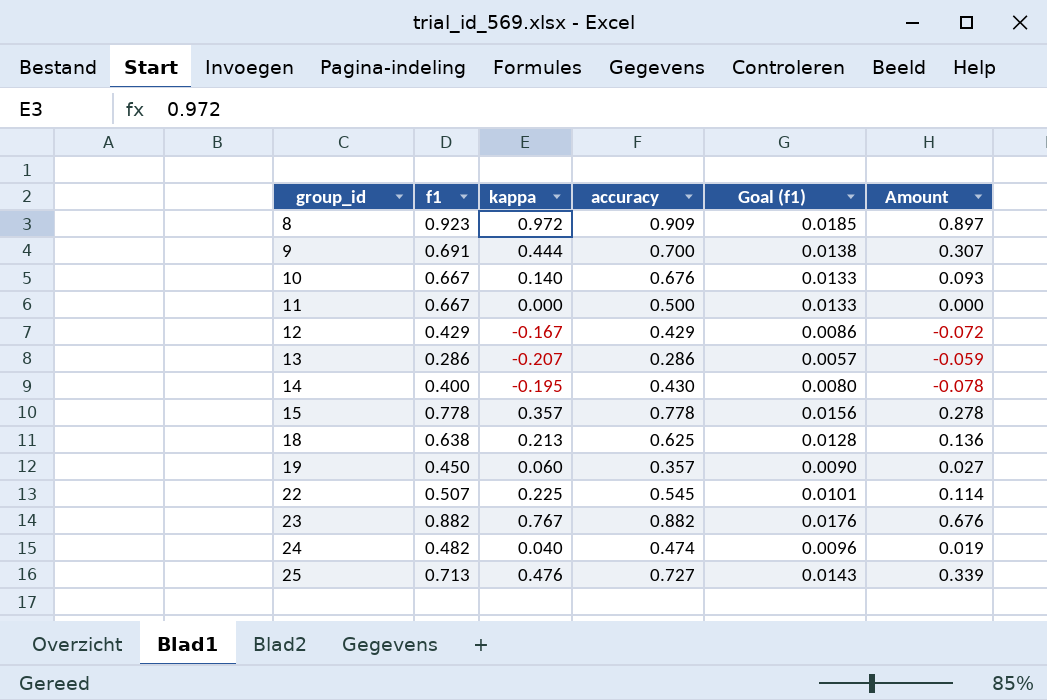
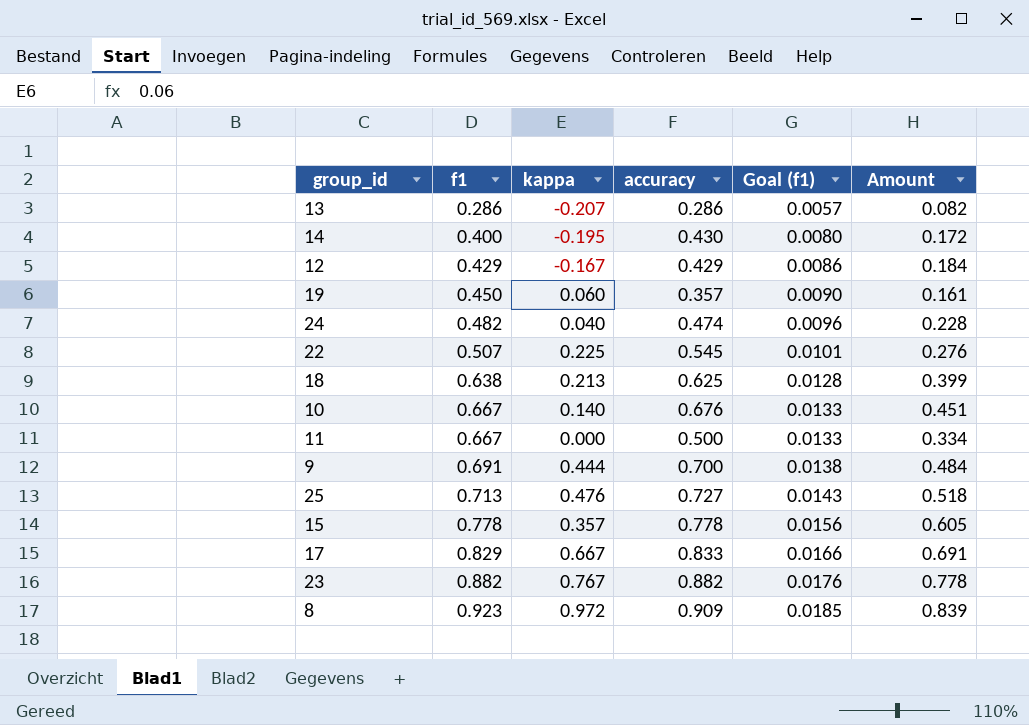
row order: group_id ascending -> f1 ascending
column Amount | formula: [f1] * [kappa] -> [f1] * [accuracy]
row 17: none -> 0.829 | 0.667 | 0.833 | 0.0166 | 0.691

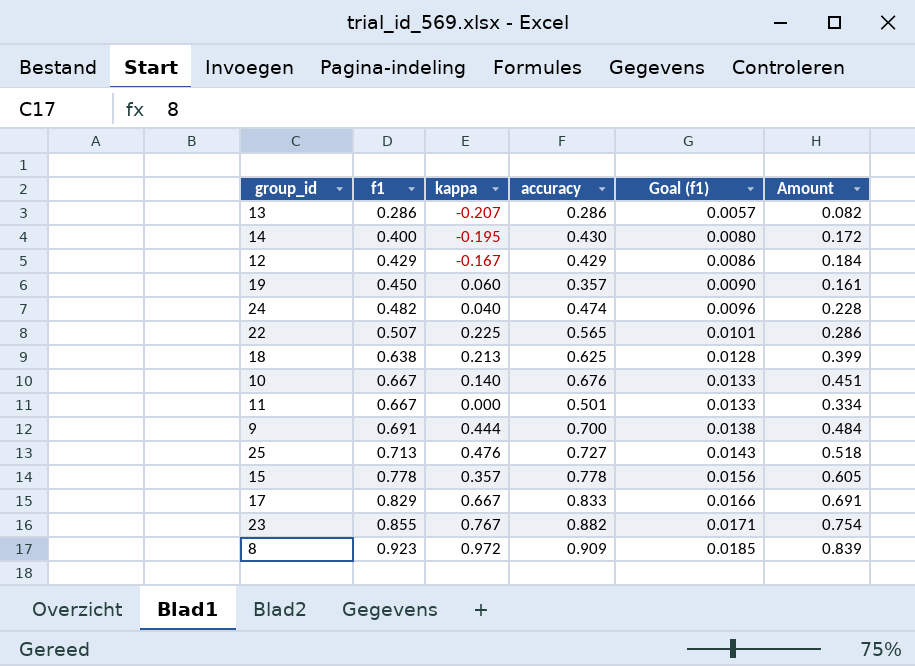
22 | accuracy: 0.545 -> 0.565
22 | Amount: 0.276 -> 0.286
11 | accuracy: 0.500 -> 0.501
23 | f1: 0.882 -> 0.855
23 | Goal (f1): 0.0176 -> 0.0171
23 | Amount: 0.778 -> 0.754

